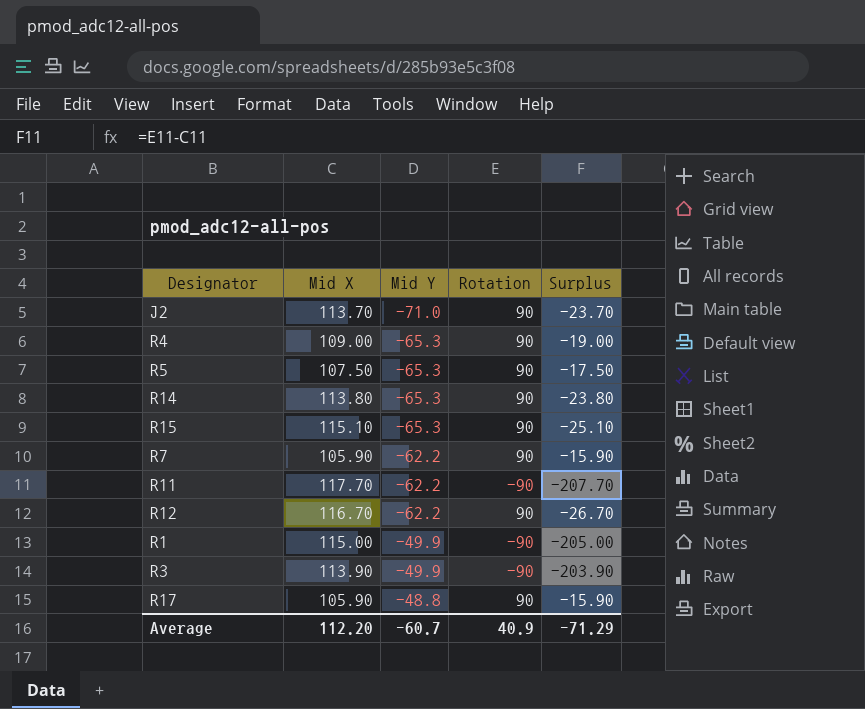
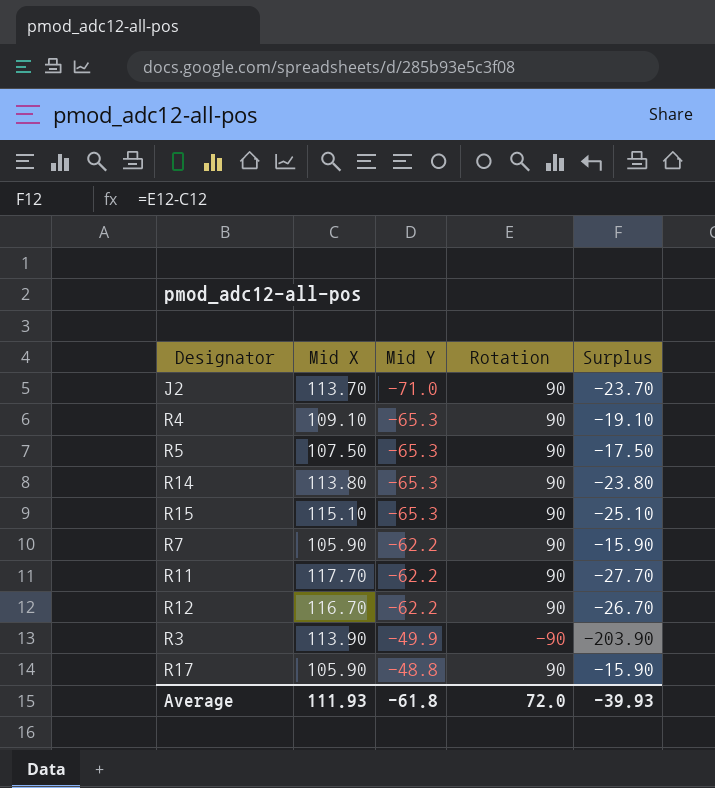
row R1: 115.00 | -49.9 | -90 | -205.00 -> none
R4 | Mid X: 109.00 -> 109.10
R4 | Surplus: -19.00 -> -19.10
R11 | Rotation: -90 -> 90
R11 | Surplus: -207.70 -> -27.70
Average | Mid X: 112.20 -> 111.93
Average | Mid Y: -60.7 -> -61.8
Average | Rotation: 40.9 -> 72.0
Average | Surplus: -71.29 -> -39.93

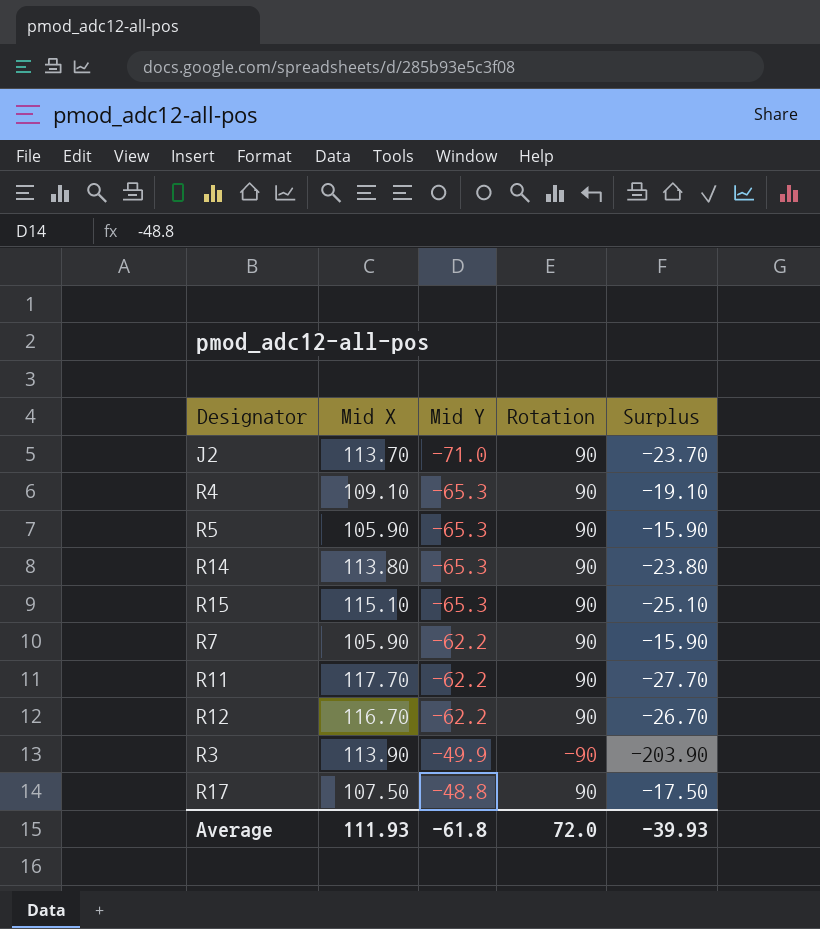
R5 | Mid X: 107.50 -> 105.90
R5 | Surplus: -17.50 -> -15.90
R17 | Mid X: 105.90 -> 107.50
R17 | Surplus: -15.90 -> -17.50

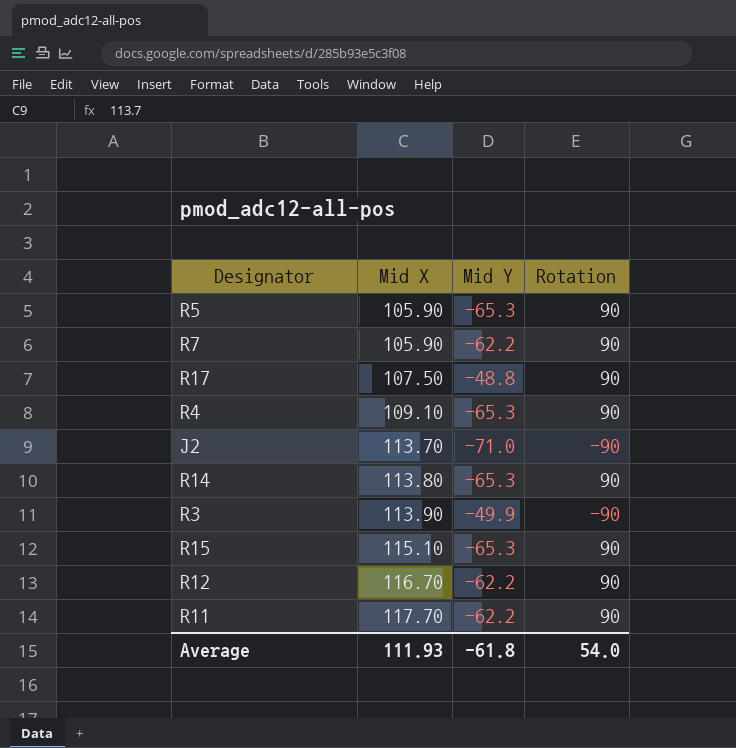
row order: Mid Y ascending -> Mid X ascending
column Surplus | formula: [Rotation] - [Mid X] -> none
J2 | Rotation: 90 -> -90
Average | Rotation: 72.0 -> 54.0

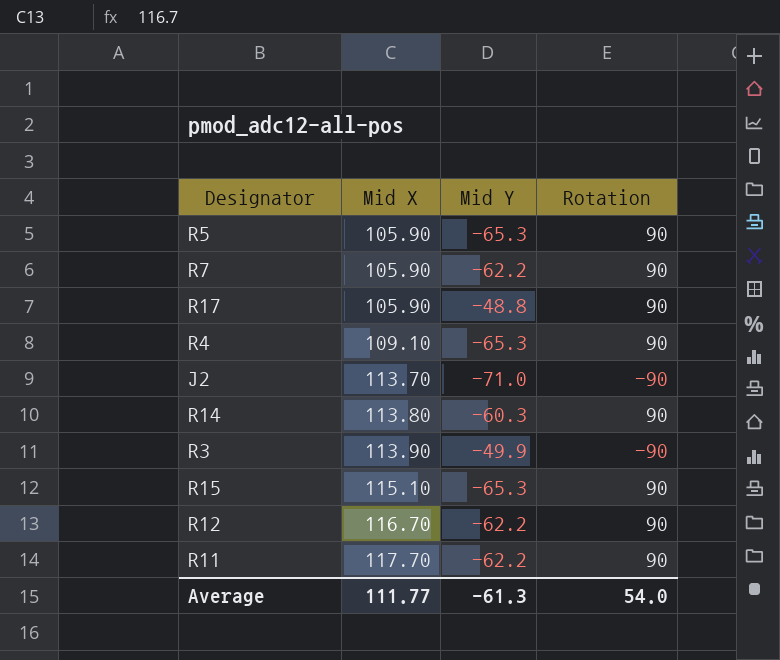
R17 | Mid X: 107.50 -> 105.90
R14 | Mid Y: -65.3 -> -60.3
Average | Mid X: 111.93 -> 111.77
Average | Mid Y: -61.8 -> -61.3

